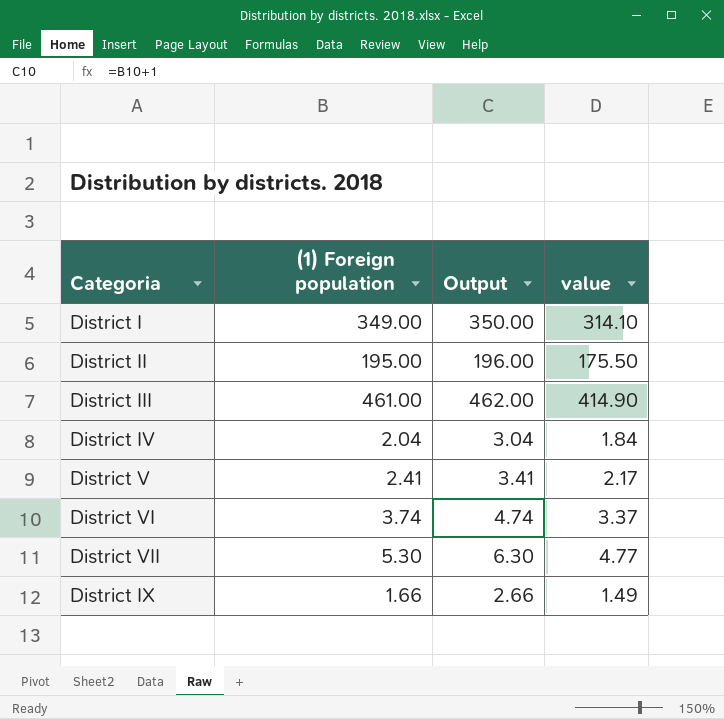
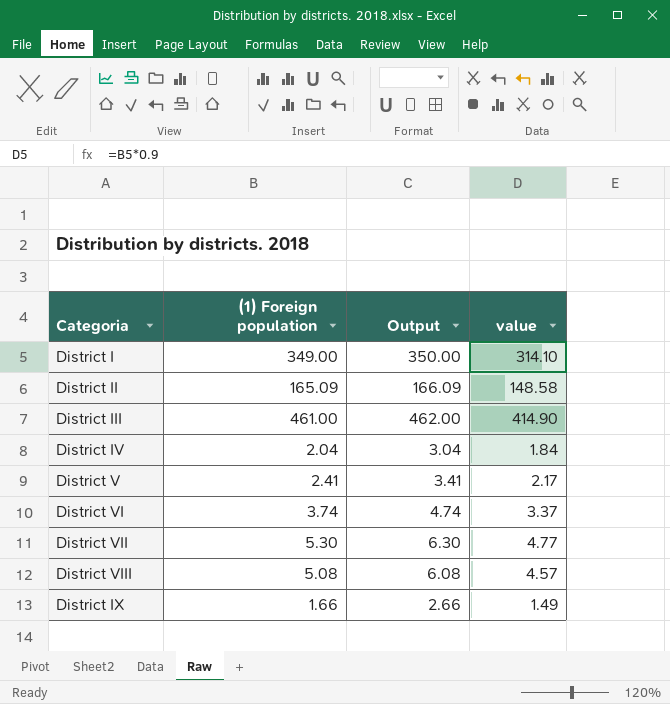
District II | (1) Foreign population: 195.00 -> 165.09
District II | Output: 196.00 -> 166.09
District II | value: 175.50 -> 148.58
row District VIII: none -> 5.08 | 6.08 | 4.57

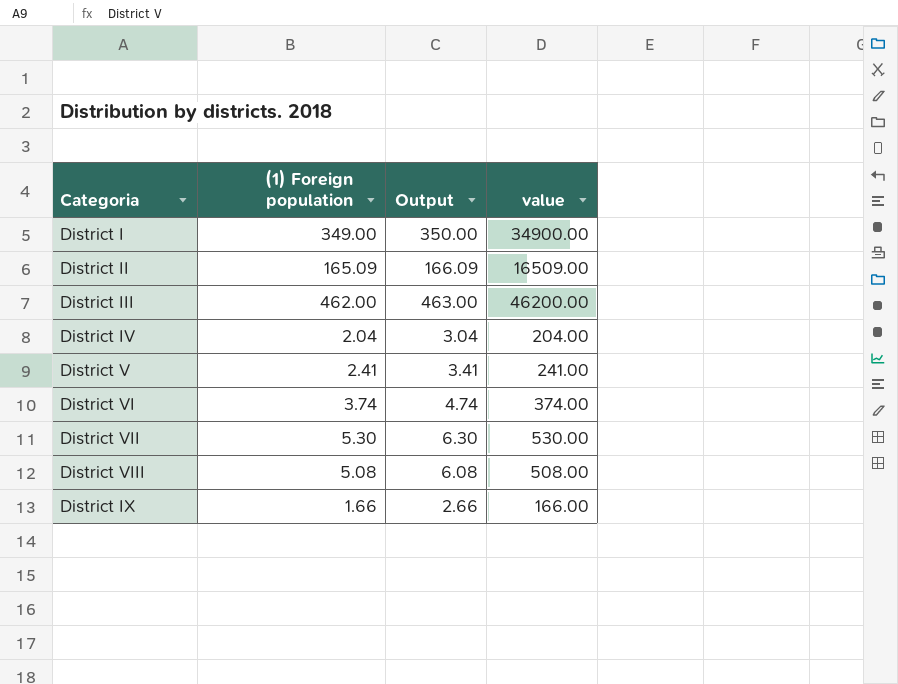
column value | formula: [(1) Foreign population] * 0.9 -> [(1) Foreign population] * 100
District III | (1) Foreign population: 461.00 -> 462.00
District III | Output: 462.00 -> 463.00

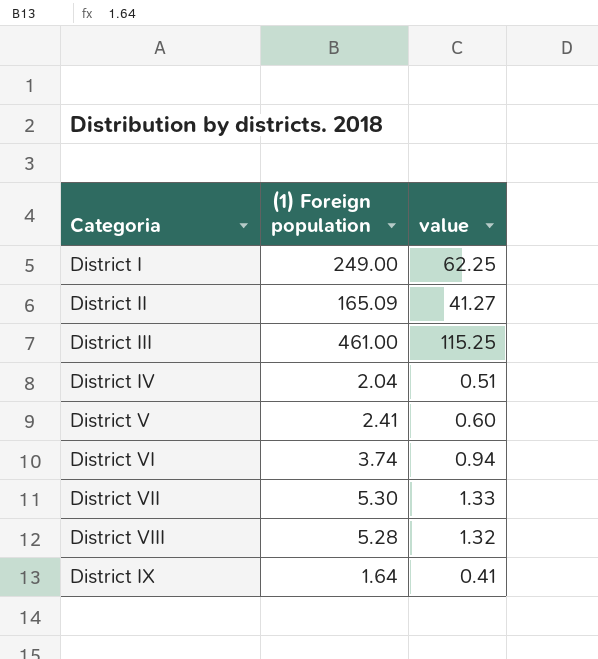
column Output | formula: [(1) Foreign population] + 1 -> none
column value | formula: [(1) Foreign population] * 100 -> [(1) Foreign population] * 0.25
District I | (1) Foreign population: 349.00 -> 249.00
District III | (1) Foreign population: 462.00 -> 461.00
District VIII | (1) Foreign population: 5.08 -> 5.28
District IX | (1) Foreign population: 1.66 -> 1.64

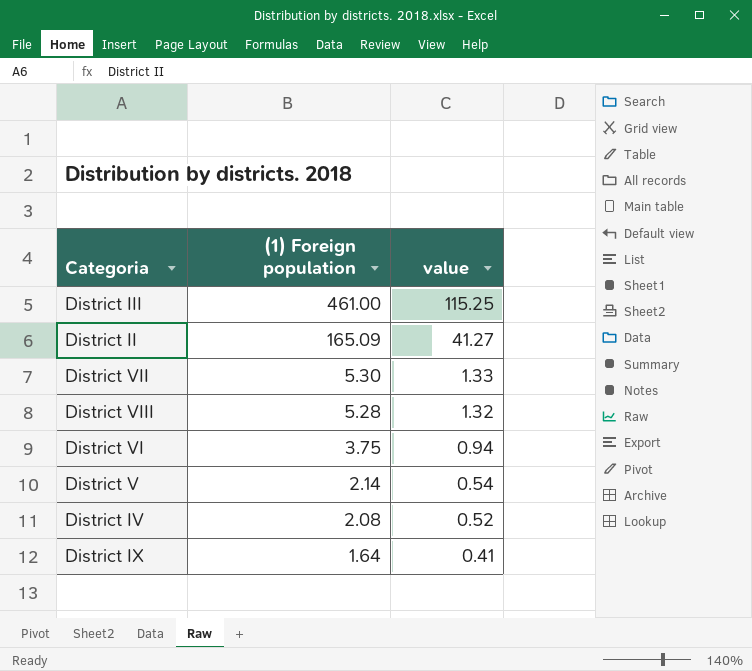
row order: none -> (1) Foreign population descending
row District I: 249.00 | 62.25 -> none
District VI | (1) Foreign population: 3.74 -> 3.75
District V | (1) Foreign population: 2.41 -> 2.14
District V | value: 0.60 -> 0.54
District IV | (1) Foreign population: 2.04 -> 2.08
District IV | value: 0.51 -> 0.52

